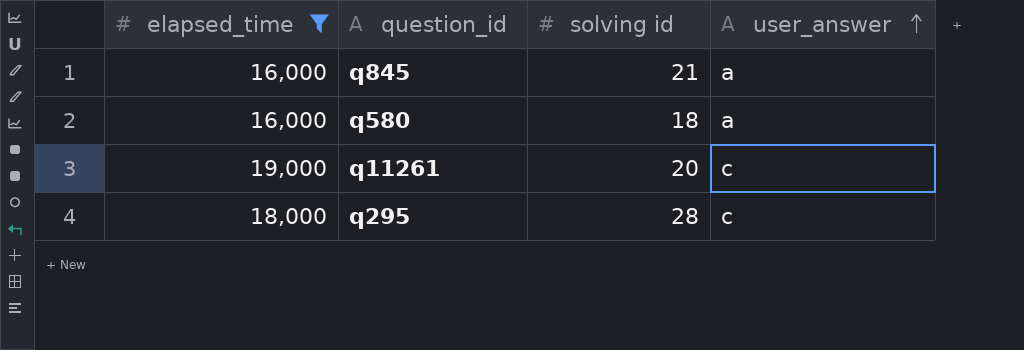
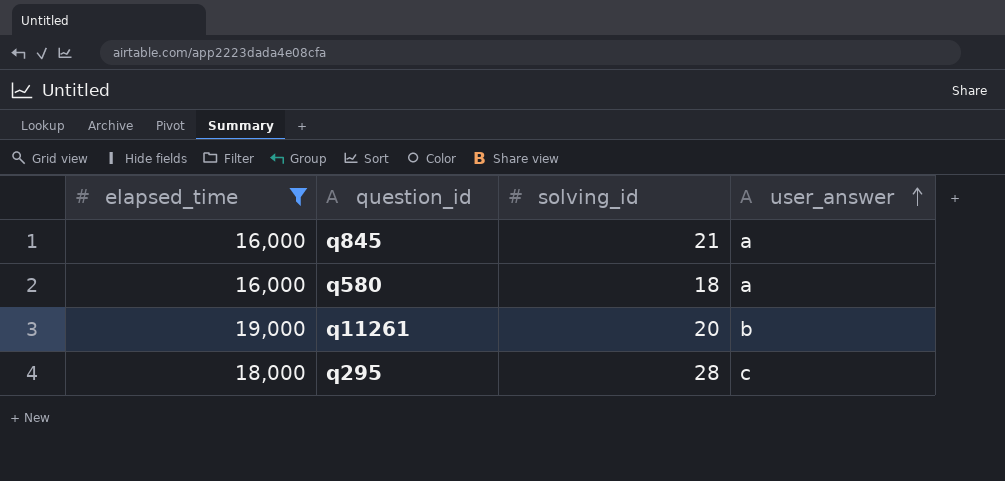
column name: solving id -> solving_id
q11261 | user_answer: c -> b

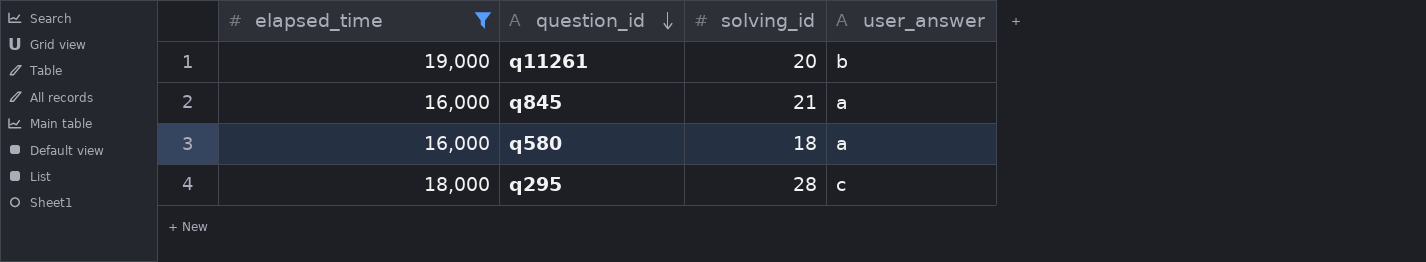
row order: user_answer ascending -> question_id descending

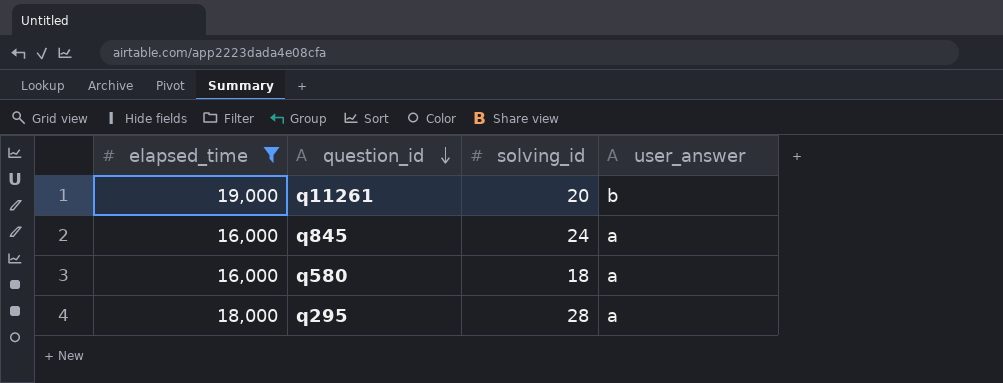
q845 | solving_id: 21 -> 24
q295 | user_answer: c -> a

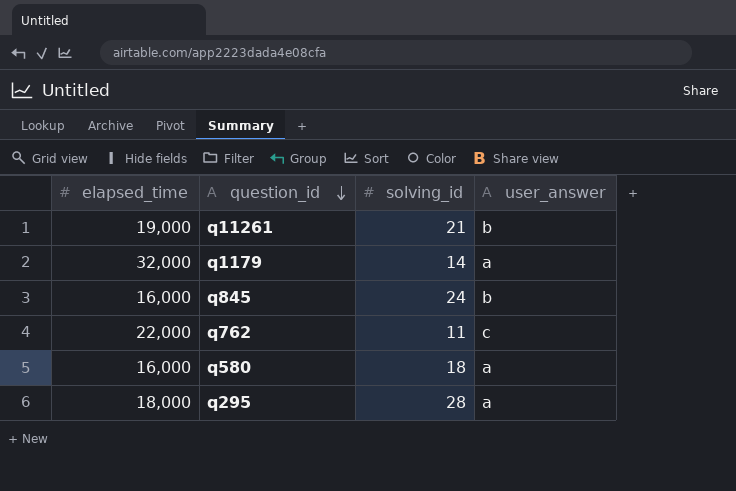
filter: elapsed_time <= 19,000 -> none
q11261 | solving_id: 20 -> 21
q845 | user_answer: a -> b

